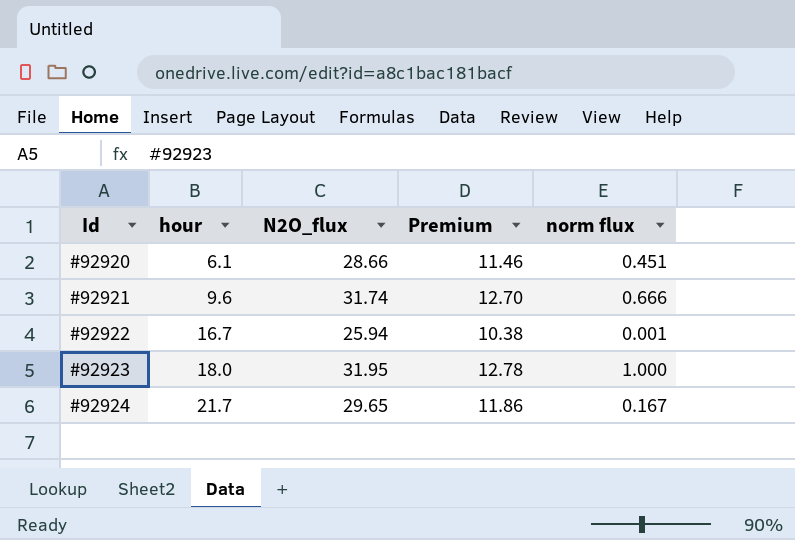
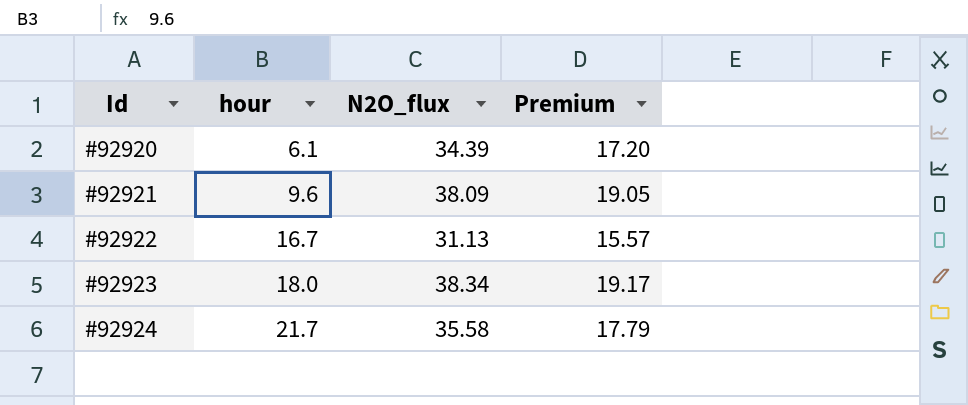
column norm flux | position: 5 -> none
column Premium | formula: [N2O_flux] * 0.4 -> [N2O_flux] * 0.5
#92920 | N2O_flux: 28.66 -> 34.39
#92921 | N2O_flux: 31.74 -> 38.09
#92922 | N2O_flux: 25.94 -> 31.13
#92923 | N2O_flux: 31.95 -> 38.34
#92924 | N2O_flux: 29.65 -> 35.58

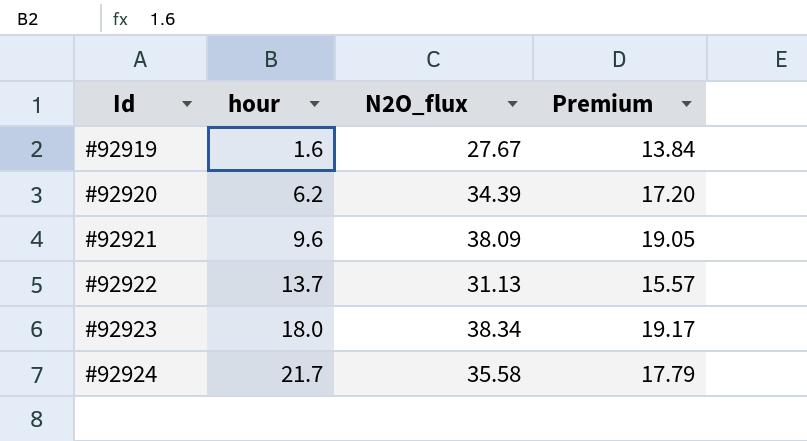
row #92919: none -> 1.6 | 27.67 | 13.84
#92920 | hour: 6.1 -> 6.2
#92922 | hour: 16.7 -> 13.7

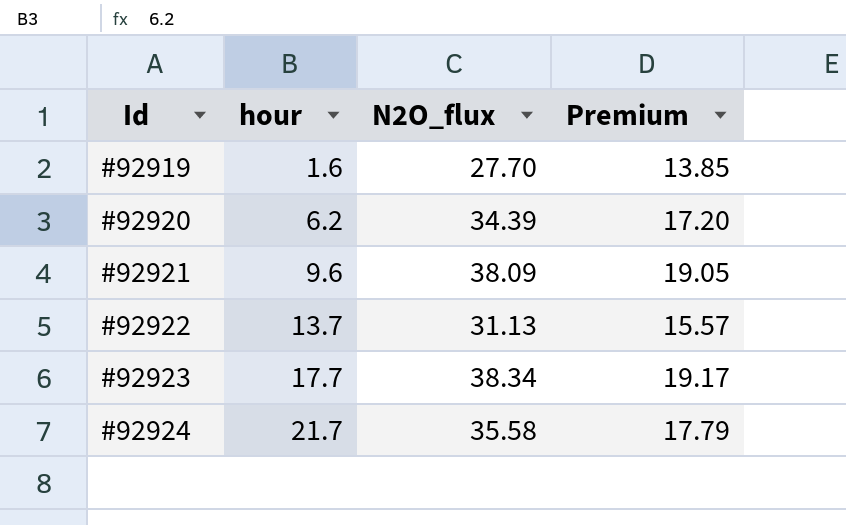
#92919 | N2O_flux: 27.67 -> 27.70
#92919 | Premium: 13.84 -> 13.85
#92923 | hour: 18.0 -> 17.7

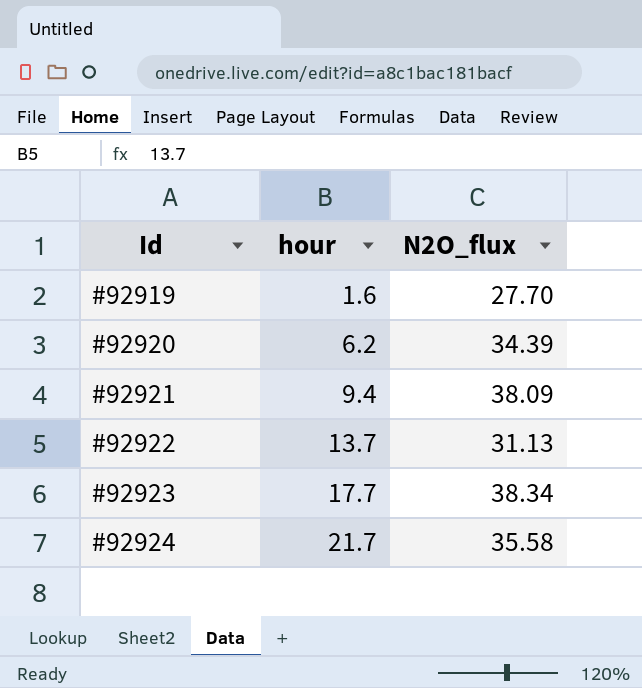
column Premium | formula: [N2O_flux] * 0.5 -> none
#92921 | hour: 9.6 -> 9.4

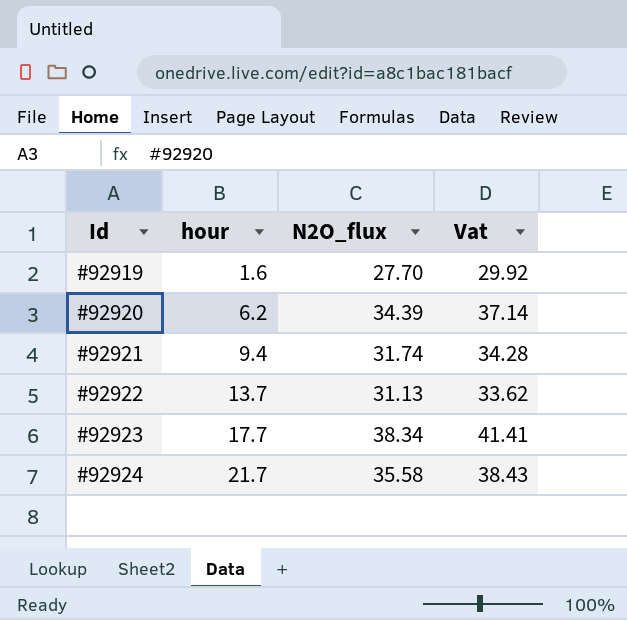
column Vat | formula: none -> [N2O_flux] * 1.08
#92921 | N2O_flux: 38.09 -> 31.74

